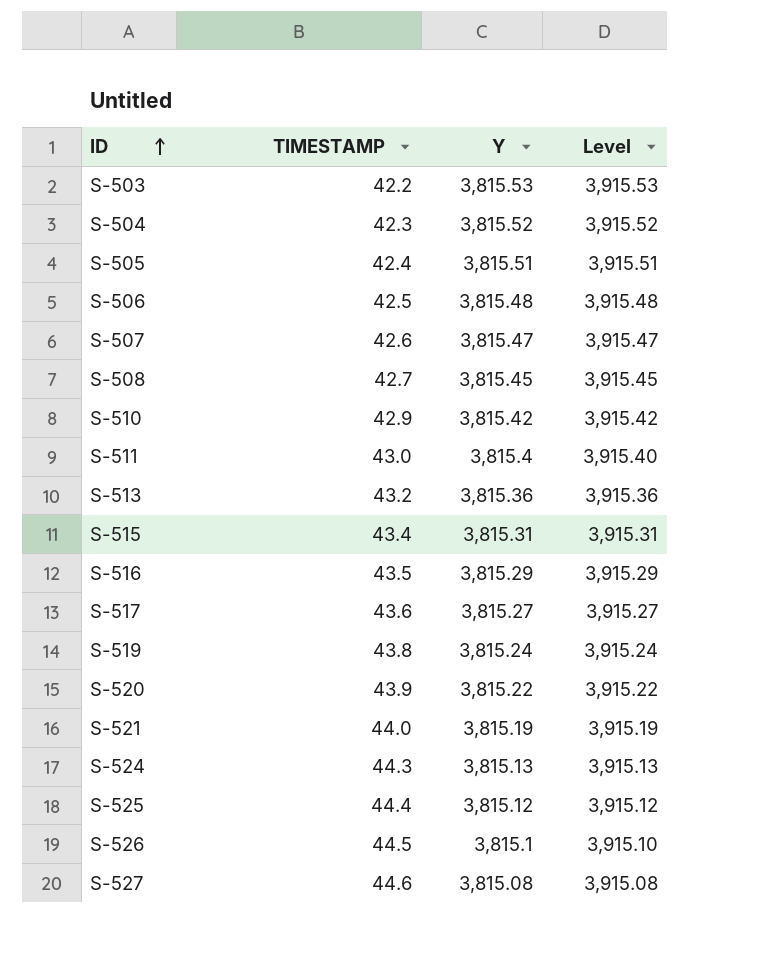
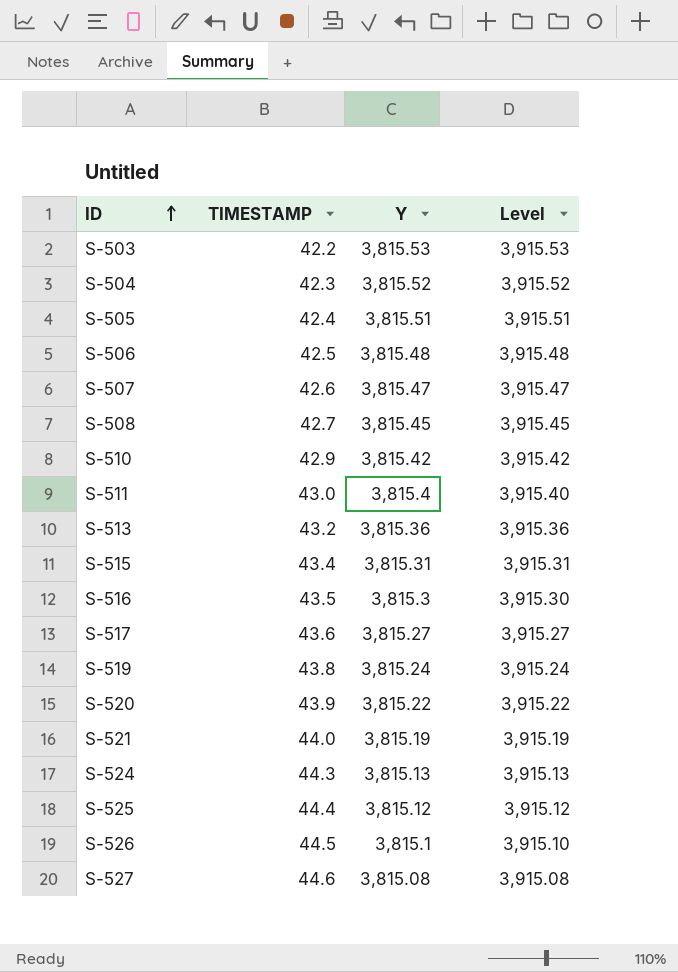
S-516 | Y: 3,815.29 -> 3,815.3
S-516 | Level: 3,915.29 -> 3,915.30

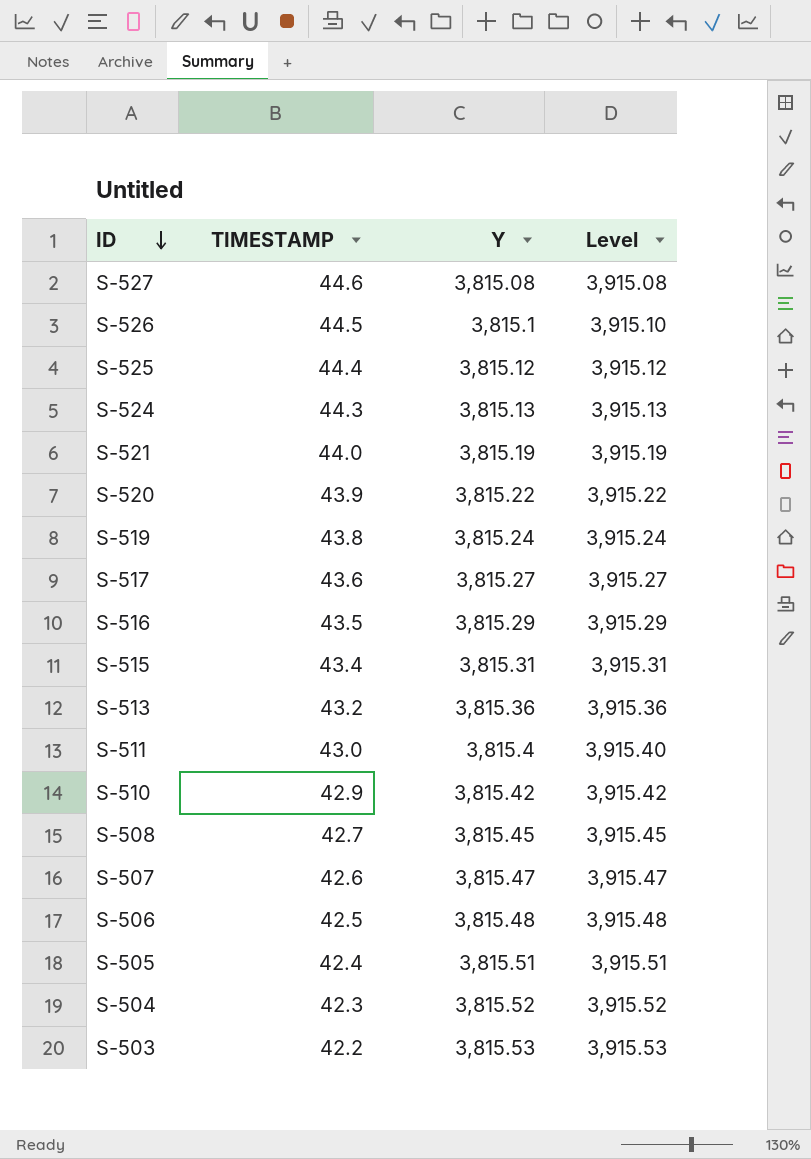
row order: ID ascending -> ID descending
S-516 | Y: 3,815.3 -> 3,815.29
S-516 | Level: 3,915.30 -> 3,915.29

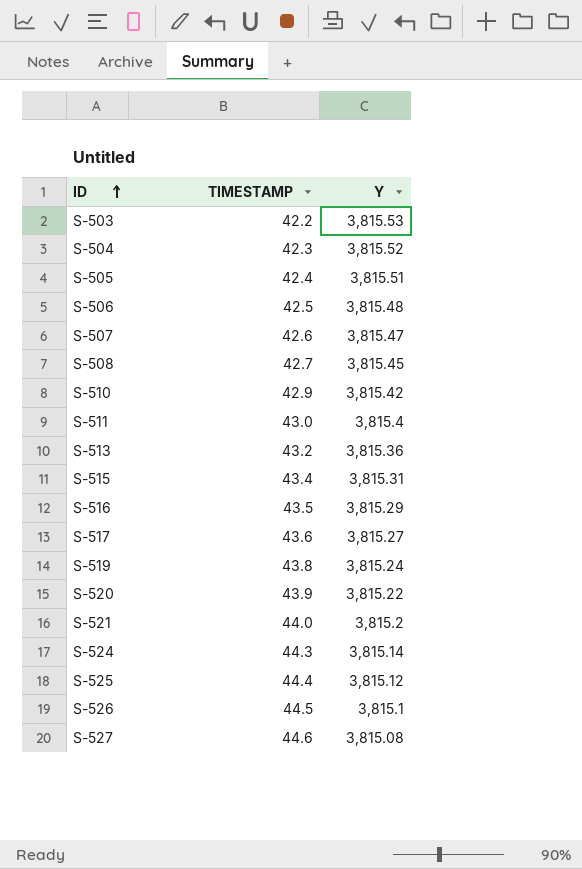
row order: ID descending -> ID ascending
column Level | formula: [Y] + 100 -> none
S-521 | Y: 3,815.19 -> 3,815.2
S-524 | Y: 3,815.13 -> 3,815.14

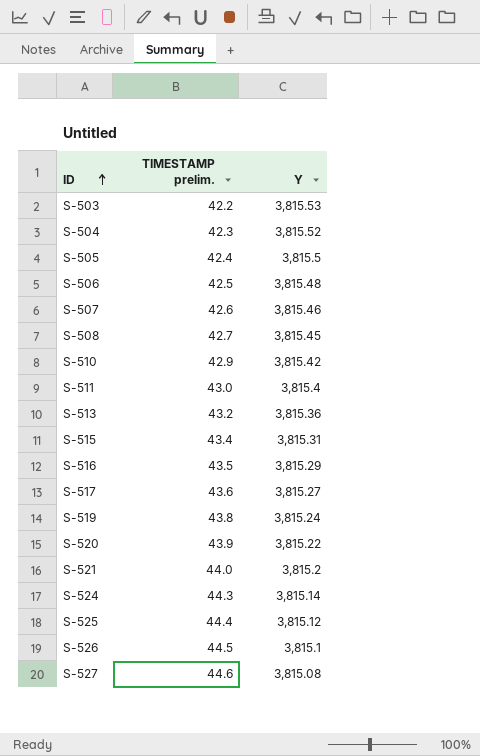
column name: TIMESTAMP -> TIMESTAMP prelim.
S-505 | Y: 3,815.51 -> 3,815.5
S-507 | Y: 3,815.47 -> 3,815.46

